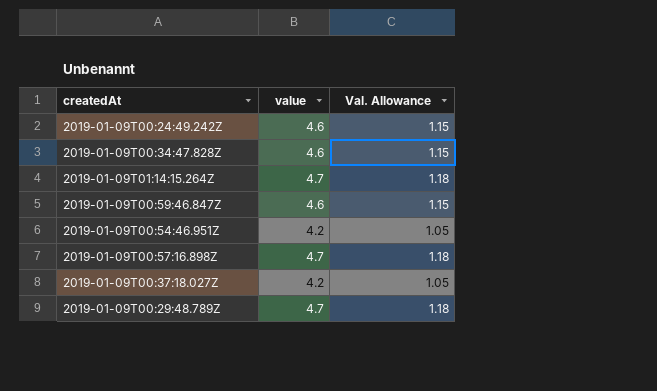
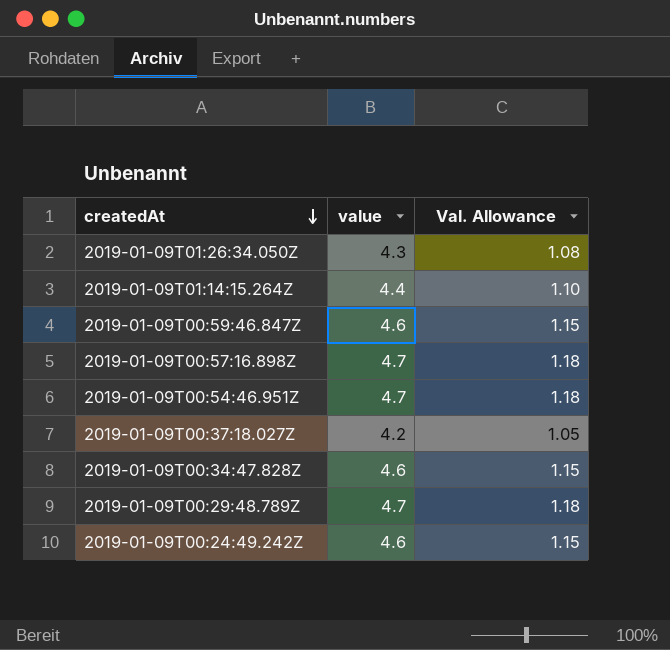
row order: none -> createdAt descending
row 2019-01-09T01:26:34.050Z: none -> 4.3 | 1.08
2019-01-09T01:14:15.264Z | value: 4.7 -> 4.4
2019-01-09T01:14:15.264Z | Val. Allowance: 1.18 -> 1.10
2019-01-09T00:54:46.951Z | value: 4.2 -> 4.7
2019-01-09T00:54:46.951Z | Val. Allowance: 1.05 -> 1.18

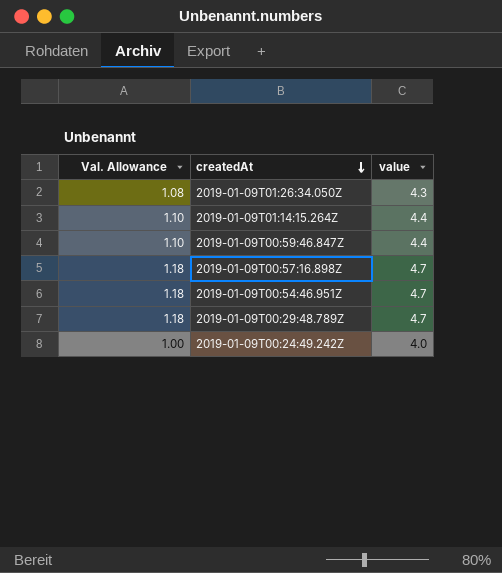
column Val. Allowance | position: 3 -> 1
row 2019-01-09T00:37:18.027Z: 4.2 | 1.05 -> none
row 2019-01-09T00:34:47.828Z: 4.6 | 1.15 -> none
2019-01-09T00:59:46.847Z | Val. Allowance: 1.15 -> 1.10
2019-01-09T00:59:46.847Z | value: 4.6 -> 4.4
2019-01-09T00:24:49.242Z | Val. Allowance: 1.15 -> 1.00
2019-01-09T00:24:49.242Z | value: 4.6 -> 4.0

